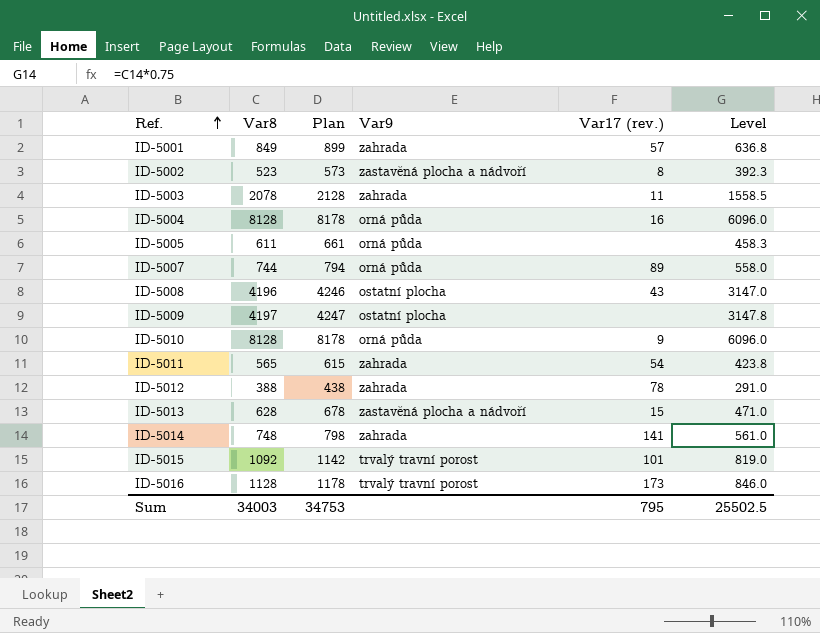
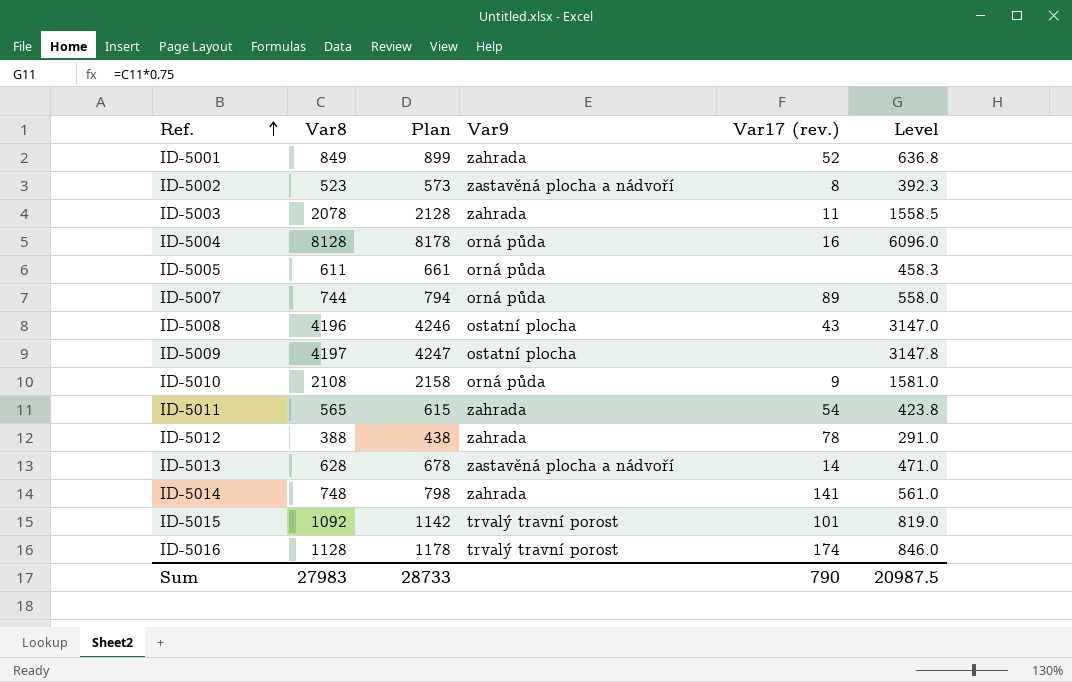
ID-5001 | Var17 (rev.): 57 -> 52
ID-5010 | Var8: 8128 -> 2108
ID-5010 | Plan: 8178 -> 2158
ID-5010 | Level: 6096.0 -> 1581.0
ID-5013 | Var17 (rev.): 15 -> 14
ID-5016 | Var17 (rev.): 173 -> 174
Sum | Var8: 34003 -> 27983
Sum | Plan: 34753 -> 28733
Sum | Var17 (rev.): 795 -> 790
Sum | Level: 25502.5 -> 20987.5

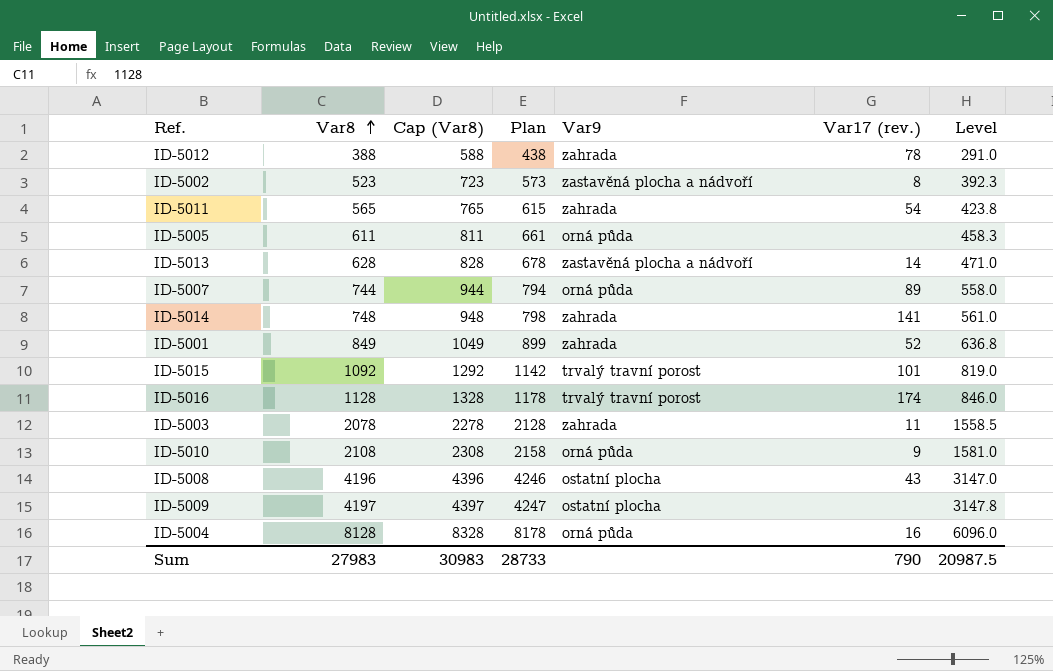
row order: Ref. ascending -> Var8 ascending
column Cap (Var8) | formula: none -> [Var8] + 200

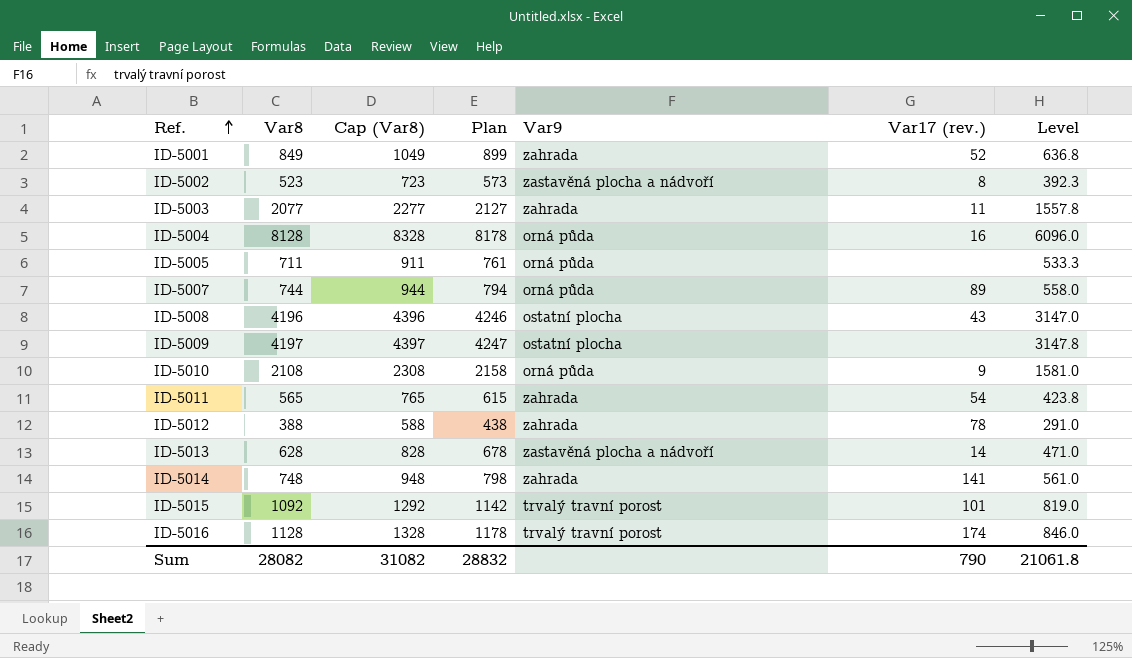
row order: Var8 ascending -> Ref. ascending
ID-5003 | Var8: 2078 -> 2077
ID-5003 | Cap (Var8): 2278 -> 2277
ID-5003 | Plan: 2128 -> 2127
ID-5003 | Level: 1558.5 -> 1557.8
ID-5005 | Var8: 611 -> 711
ID-5005 | Cap (Var8): 811 -> 911
ID-5005 | Plan: 661 -> 761
ID-5005 | Level: 458.3 -> 533.3
Sum | Var8: 27983 -> 28082
Sum | Cap (Var8): 30983 -> 31082
Sum | Plan: 28733 -> 28832
Sum | Level: 20987.5 -> 21061.8

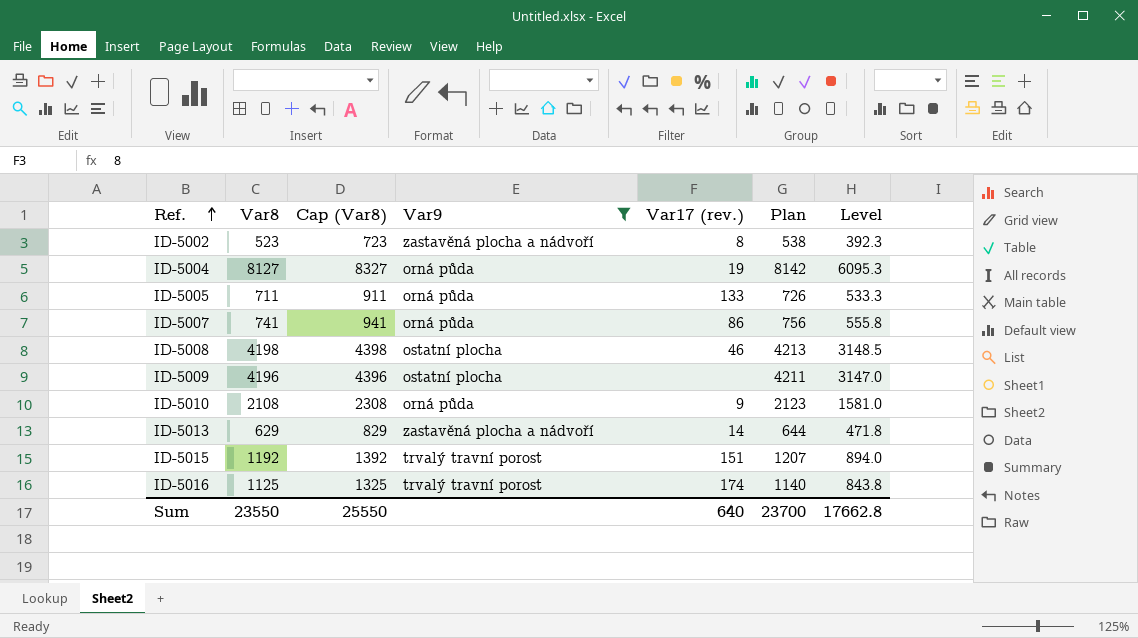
filter: none -> Var9 != zahrada
column Plan | formula: [Var8] + 50 -> [Var8] + 15
column Plan | position: 4 -> 6
ID-5004 | Var8: 8128 -> 8127
ID-5004 | Cap (Var8): 8328 -> 8327
ID-5004 | Var17 (rev.): 16 -> 19
ID-5004 | Level: 6096.0 -> 6095.3
ID-5005 | Var17 (rev.): none -> 133
ID-5007 | Var8: 744 -> 741
ID-5007 | Cap (Var8): 944 -> 941
ID-5007 | Var17 (rev.): 89 -> 86
ID-5007 | Level: 558.0 -> 555.8
ID-5008 | Var8: 4196 -> 4198
ID-5008 | Cap (Var8): 4396 -> 4398
ID-5008 | Var17 (rev.): 43 -> 46
ID-5008 | Level: 3147.0 -> 3148.5
ID-5009 | Var8: 4197 -> 4196
ID-5009 | Cap (Var8): 4397 -> 4396
ID-5009 | Level: 3147.8 -> 3147.0
ID-5013 | Var8: 628 -> 629
ID-5013 | Cap (Var8): 828 -> 829
ID-5013 | Level: 471.0 -> 471.8
ID-5015 | Var8: 1092 -> 1192
ID-5015 | Cap (Var8): 1292 -> 1392
ID-5015 | Var17 (rev.): 101 -> 151
ID-5015 | Level: 819.0 -> 894.0
ID-5016 | Var8: 1128 -> 1125
ID-5016 | Cap (Var8): 1328 -> 1325
ID-5016 | Level: 846.0 -> 843.8
Sum | Var8: 28082 -> 23550
Sum | Cap (Var8): 31082 -> 25550
Sum | Var17 (rev.): 790 -> 640
Sum | Plan: 28832 -> 23700
Sum | Level: 21061.8 -> 17662.8

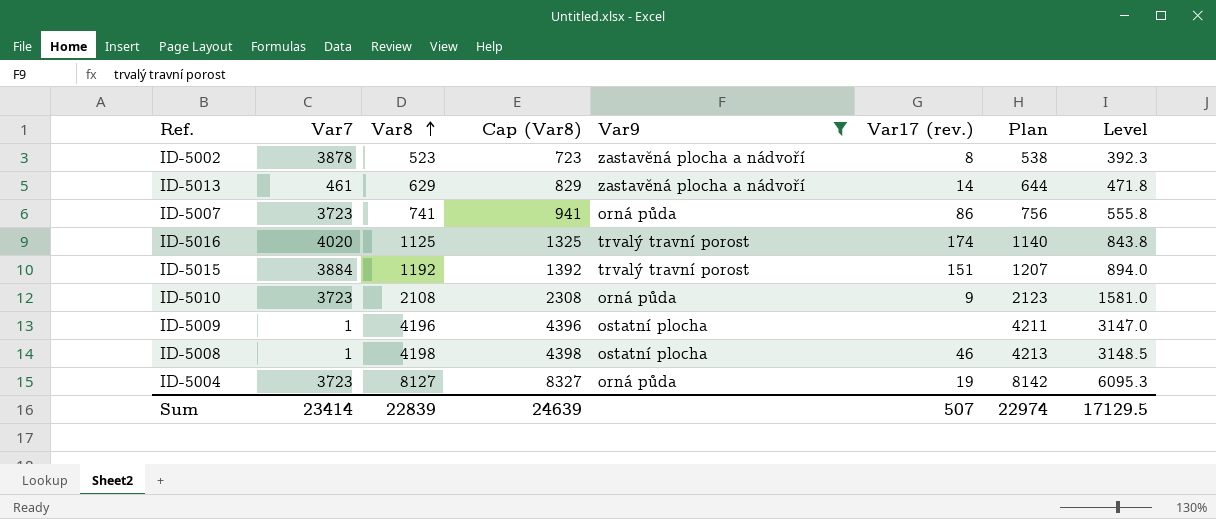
row order: Ref. ascending -> Var8 ascending
column Var7 | position: none -> 2
row ID-5005: 711 | 911 | orná půda | 133 | 726 | 533.3 -> none
Sum | Var8: 23550 -> 22839
Sum | Cap (Var8): 25550 -> 24639
Sum | Var17 (rev.): 640 -> 507
Sum | Plan: 23700 -> 22974
Sum | Level: 17662.8 -> 17129.5

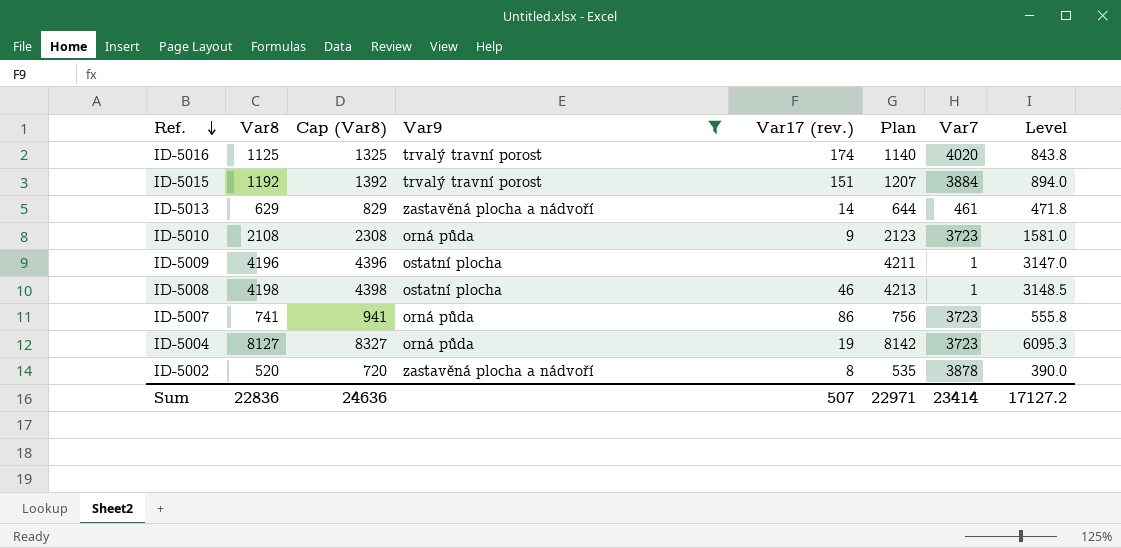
row order: Var8 ascending -> Ref. descending
column Var7 | position: 2 -> 7
ID-5002 | Var8: 523 -> 520
ID-5002 | Cap (Var8): 723 -> 720
ID-5002 | Plan: 538 -> 535
ID-5002 | Level: 392.3 -> 390.0
Sum | Var8: 22839 -> 22836
Sum | Cap (Var8): 24639 -> 24636
Sum | Plan: 22974 -> 22971
Sum | Level: 17129.5 -> 17127.2

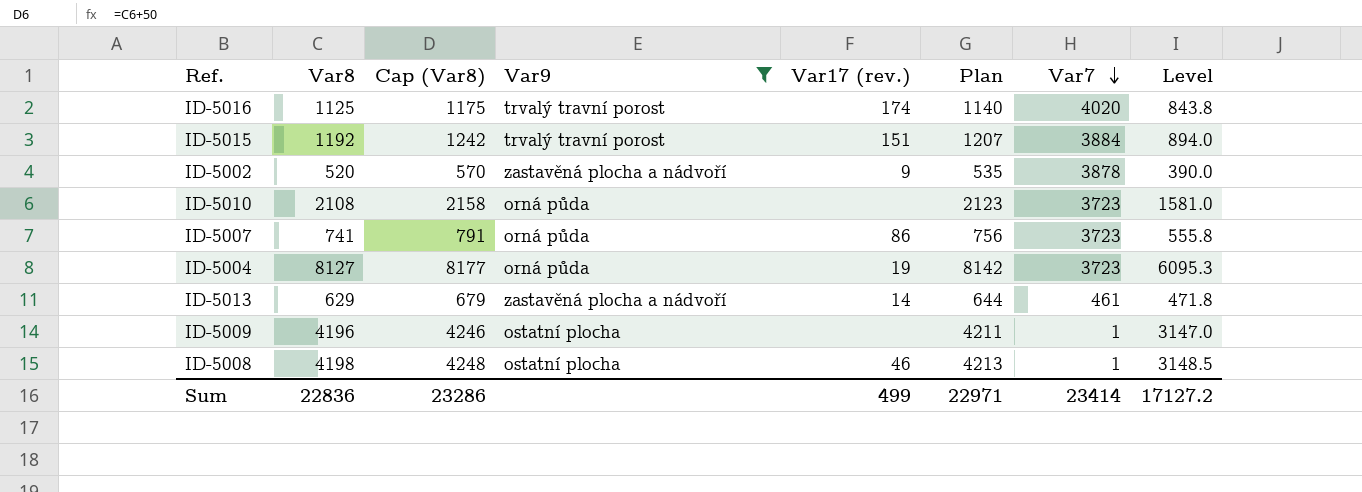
row order: Ref. descending -> Var7 descending
column Cap (Var8) | formula: [Var8] + 200 -> [Var8] + 50
ID-5002 | Var17 (rev.): 8 -> 9
ID-5010 | Var17 (rev.): 9 -> none
Sum | Cap (Var8): 24636 -> 23286
Sum | Var17 (rev.): 507 -> 499

